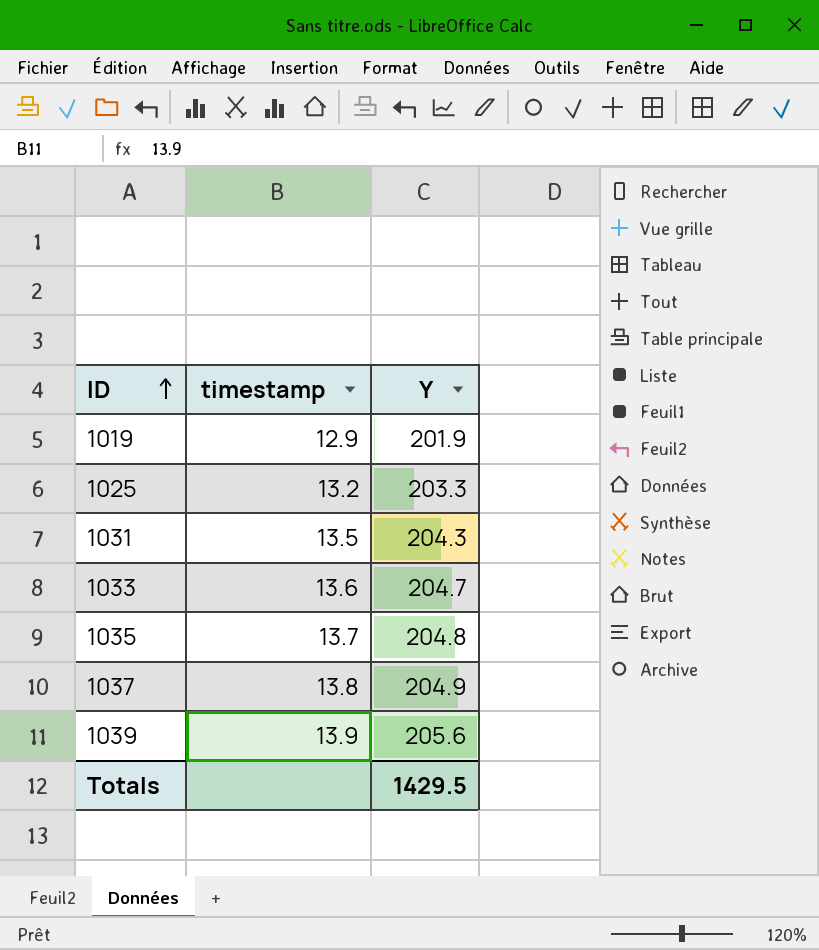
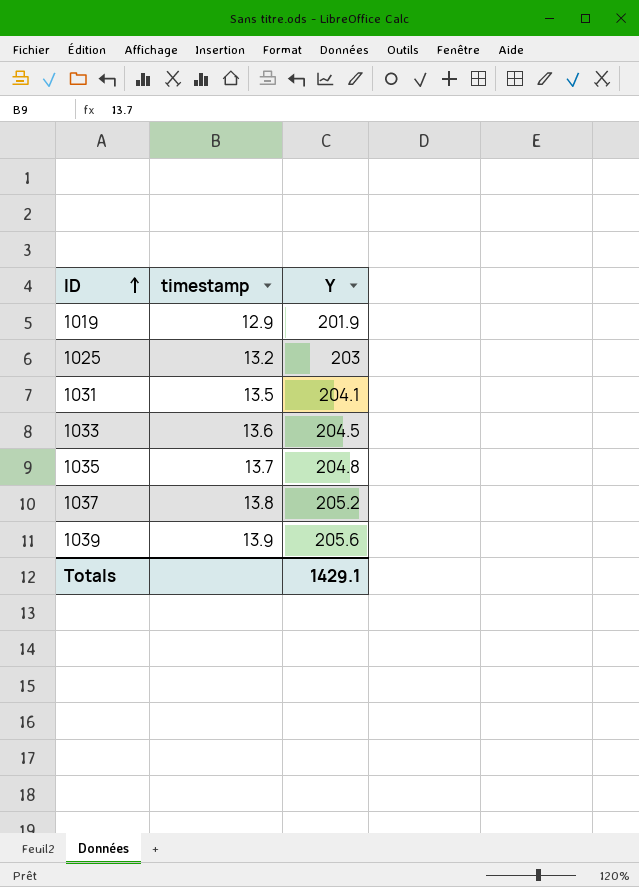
1025 | Y: 203.3 -> 203
1031 | Y: 204.3 -> 204.1
1033 | Y: 204.7 -> 204.5
1037 | Y: 204.9 -> 205.2
Totals | Y: 1429.5 -> 1429.1

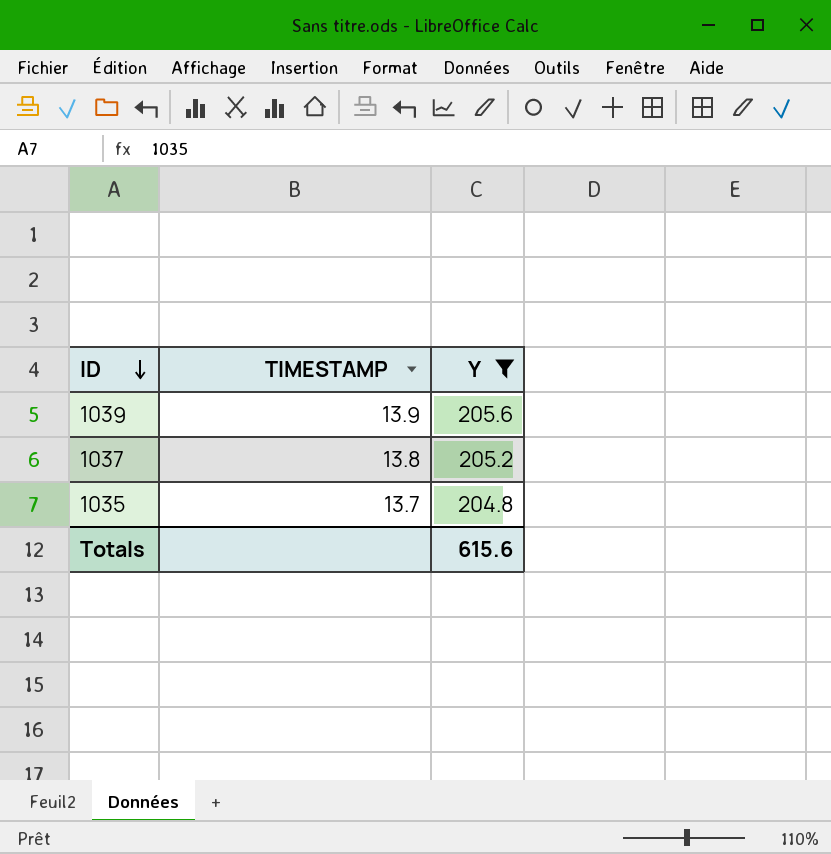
filter: none -> Y >= 204.8
row order: ID ascending -> ID descending
column name: timestamp -> TIMESTAMP
Totals | Y: 1429.1 -> 615.6

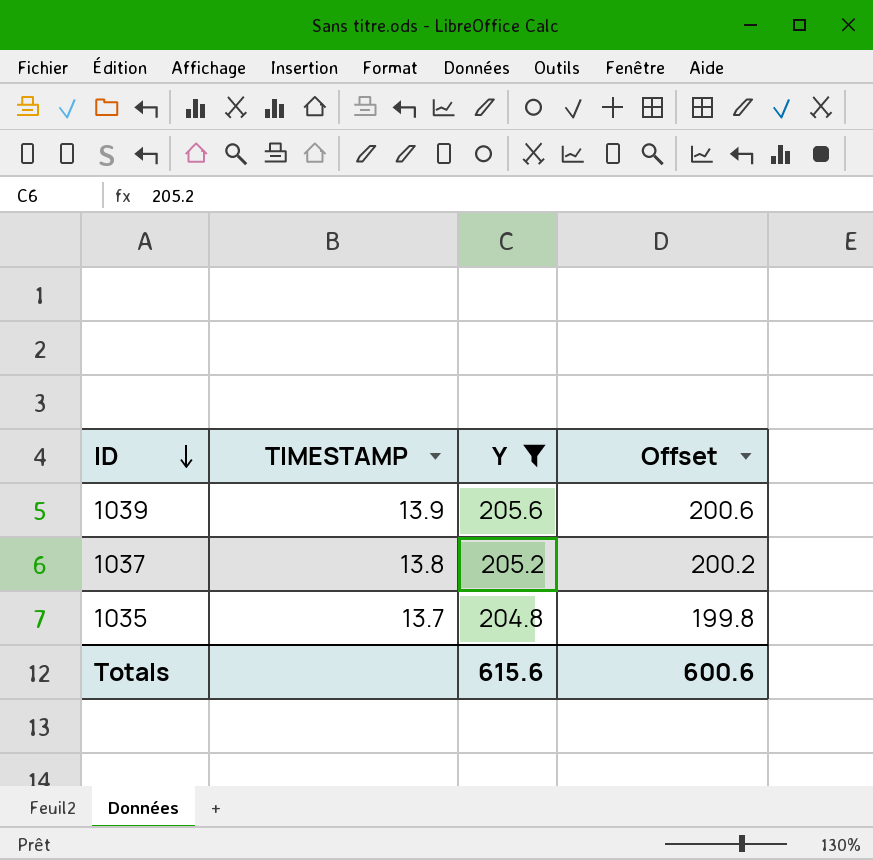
column Offset | formula: none -> [Y] - 5

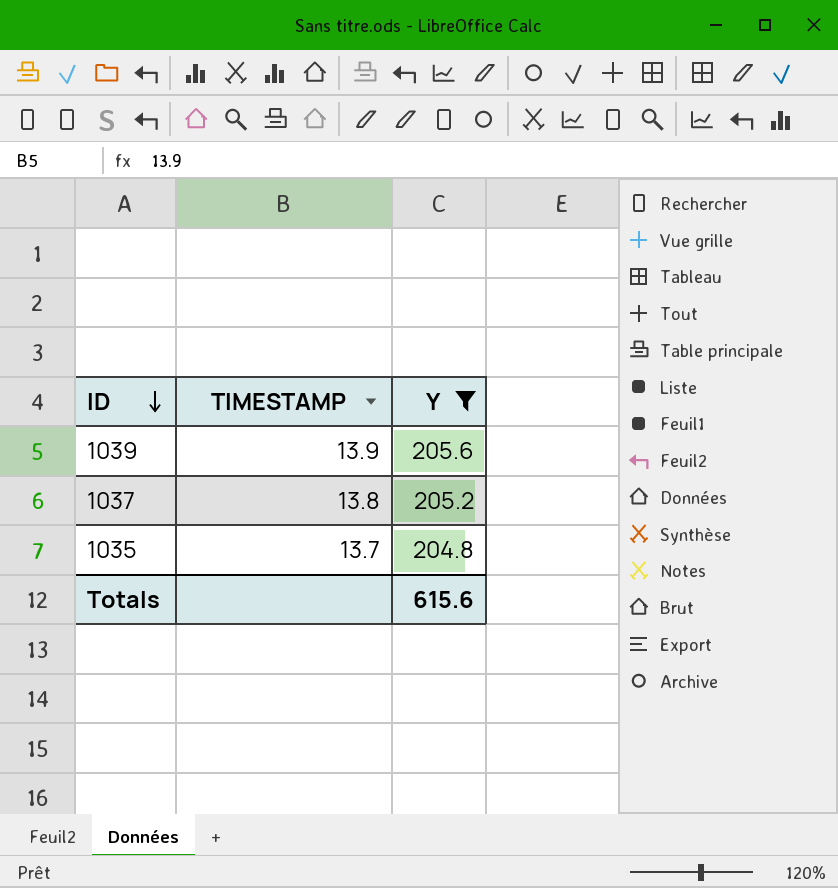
column Offset | formula: [Y] - 5 -> none

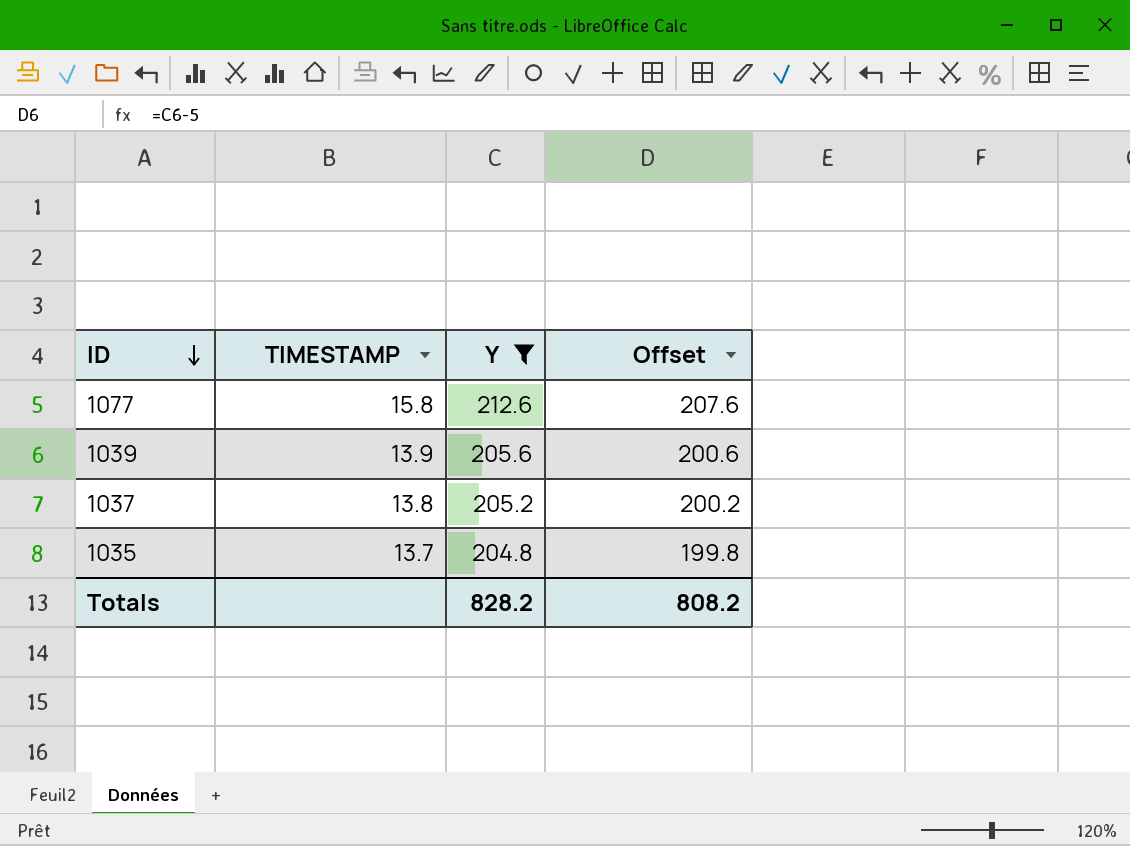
column Offset | formula: none -> [Y] - 5
row 1077: none -> 15.8 | 212.6 | 207.6
Totals | Y: 615.6 -> 828.2

